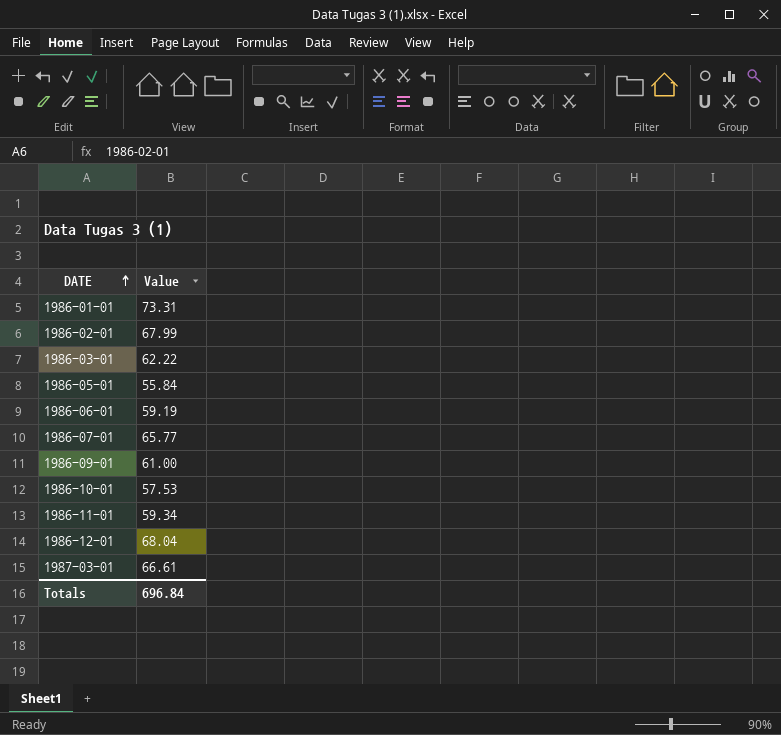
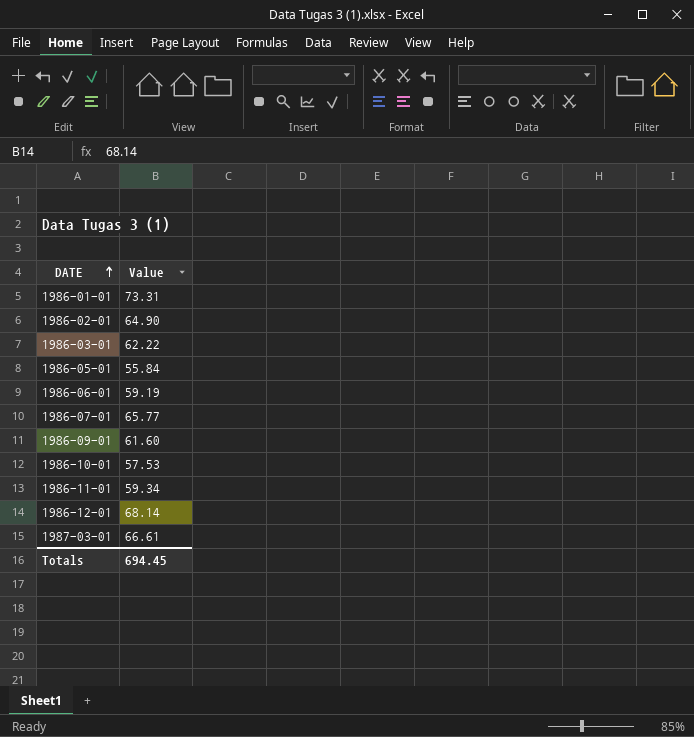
1986-02-01 | Value: 67.99 -> 64.90
1986-09-01 | Value: 61.00 -> 61.60
1986-12-01 | Value: 68.04 -> 68.14
Totals | Value: 696.84 -> 694.45

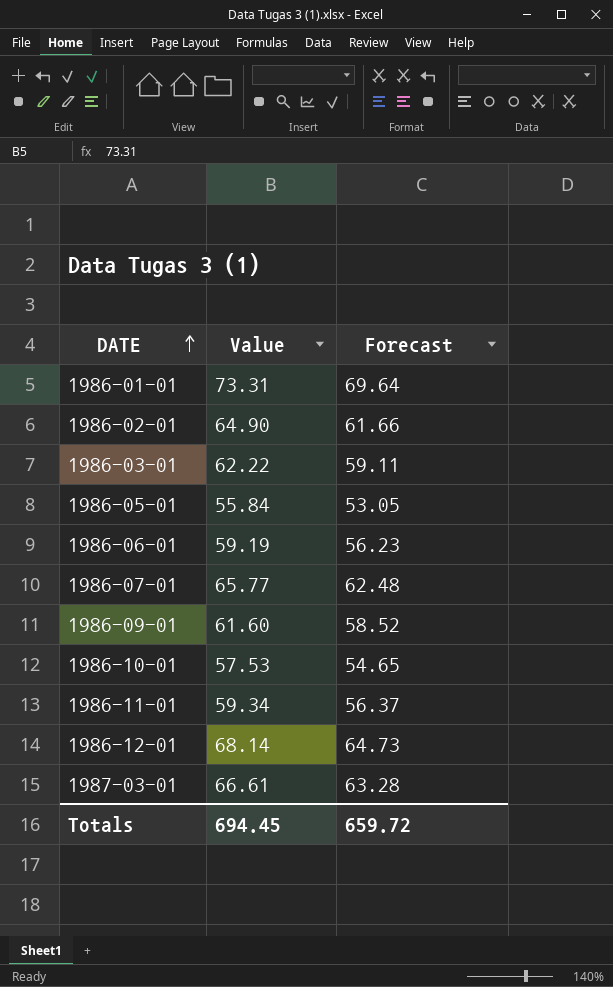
column Forecast | formula: none -> [Value] * 0.95

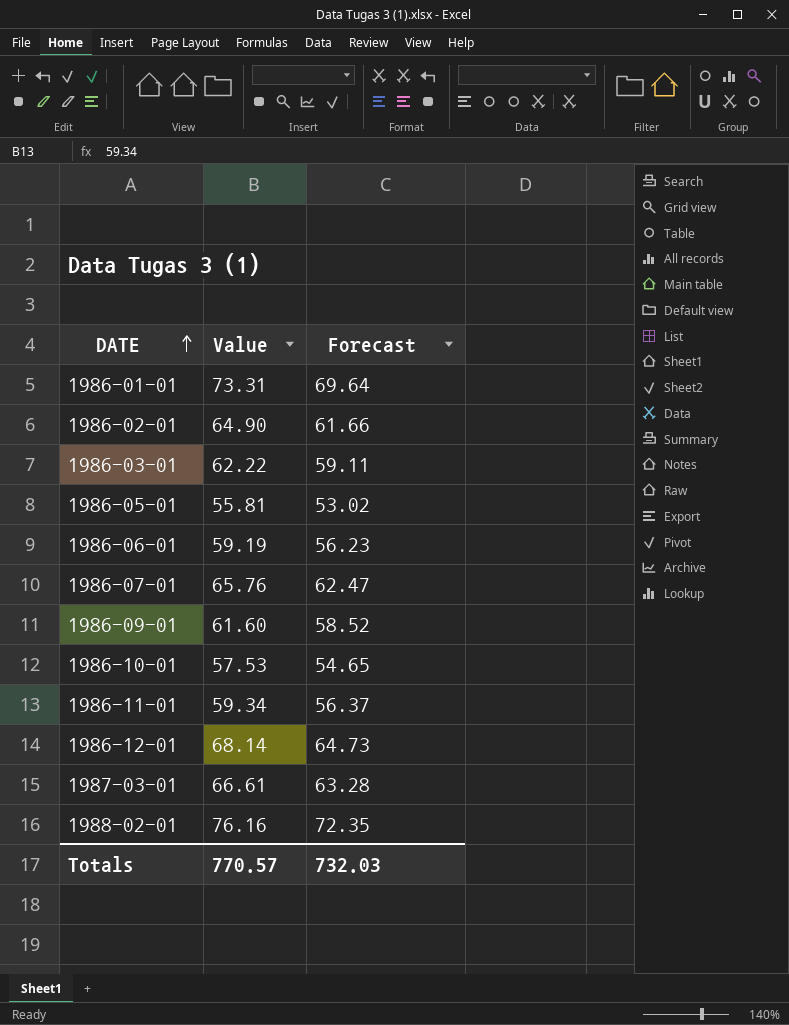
1986-05-01 | Value: 55.84 -> 55.81
1986-05-01 | Forecast: 53.05 -> 53.02
1986-07-01 | Value: 65.77 -> 65.76
1986-07-01 | Forecast: 62.48 -> 62.47
row 1988-02-01: none -> 76.16 | 72.35
Totals | Value: 694.45 -> 770.57
Totals | Forecast: 659.72 -> 732.03

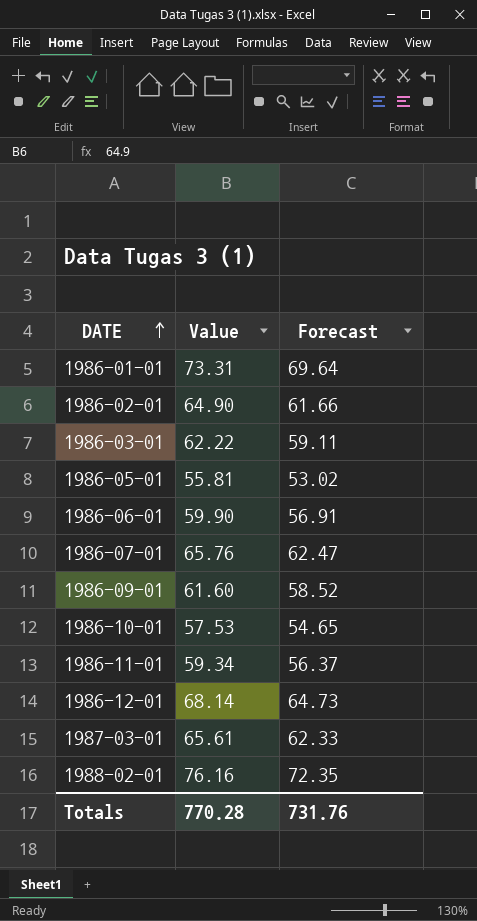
1986-06-01 | Value: 59.19 -> 59.90
1986-06-01 | Forecast: 56.23 -> 56.91
1987-03-01 | Value: 66.61 -> 65.61
1987-03-01 | Forecast: 63.28 -> 62.33
Totals | Value: 770.57 -> 770.28
Totals | Forecast: 732.03 -> 731.76

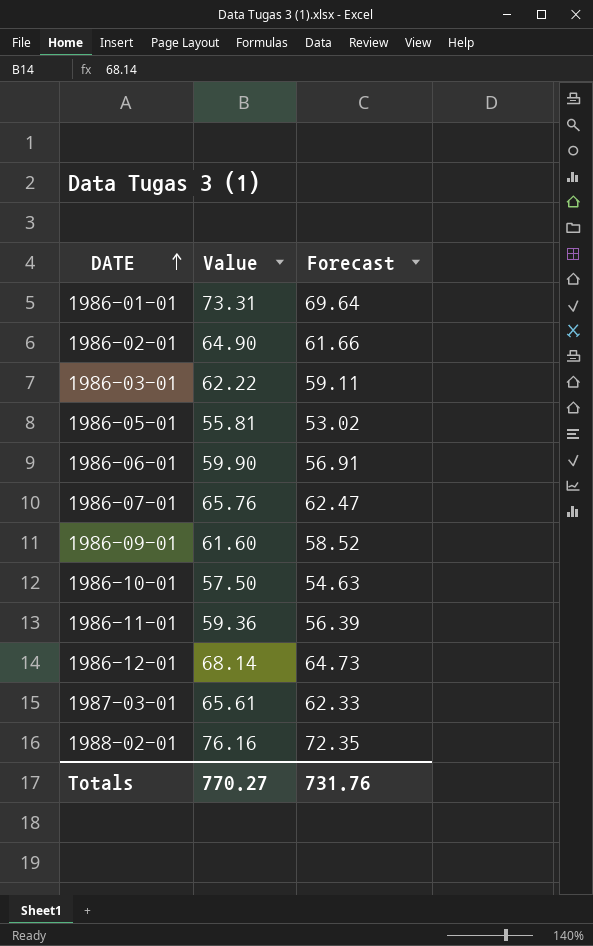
1986-10-01 | Value: 57.53 -> 57.50
1986-10-01 | Forecast: 54.65 -> 54.63
1986-11-01 | Value: 59.34 -> 59.36
1986-11-01 | Forecast: 56.37 -> 56.39
Totals | Value: 770.28 -> 770.27

